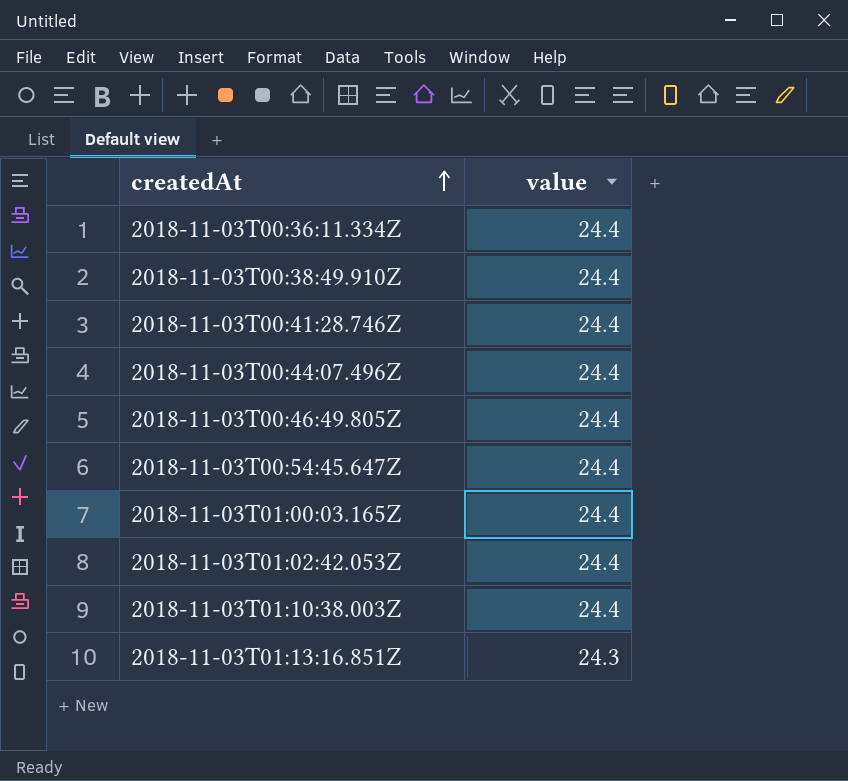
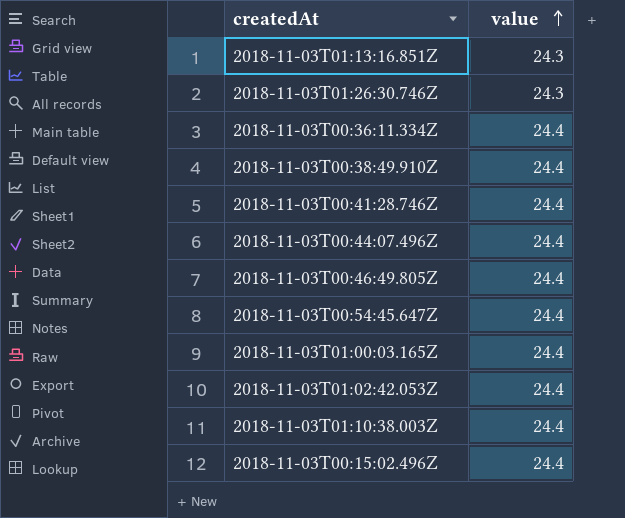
row order: createdAt ascending -> value ascending
row 2018-11-03T01:26:30.746Z: none -> 24.3
row 2018-11-03T00:15:02.496Z: none -> 24.4

